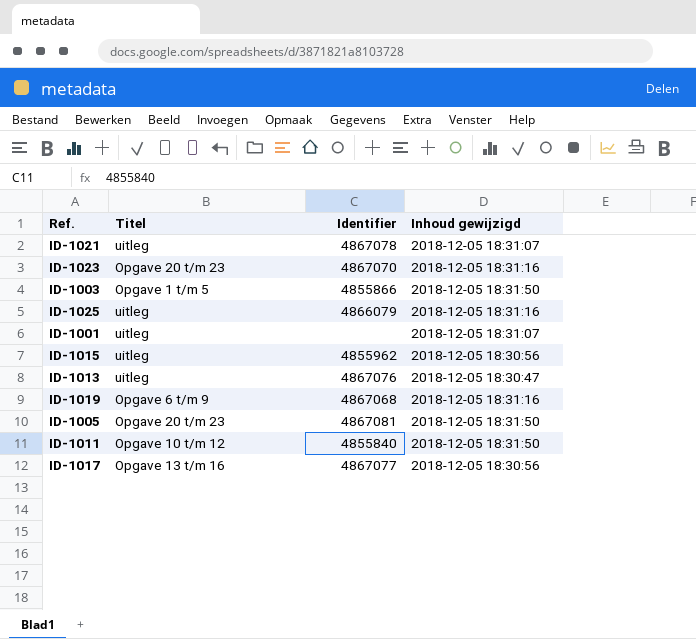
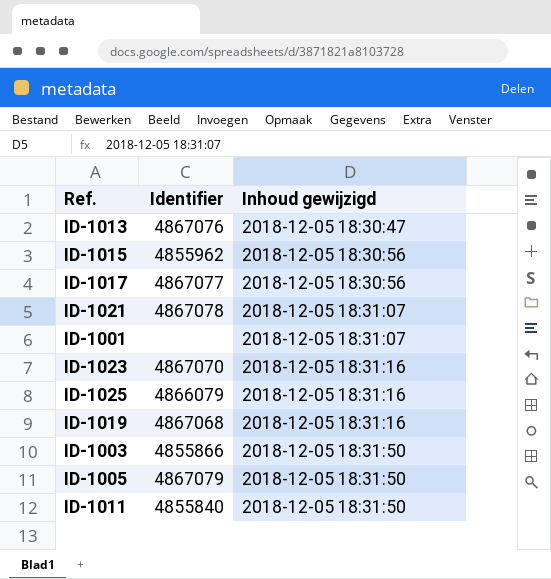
row order: none -> Inhoud gewijzigd ascending
column Titel | position: 2 -> none
ID-1005 | Identifier: 4867081 -> 4867079

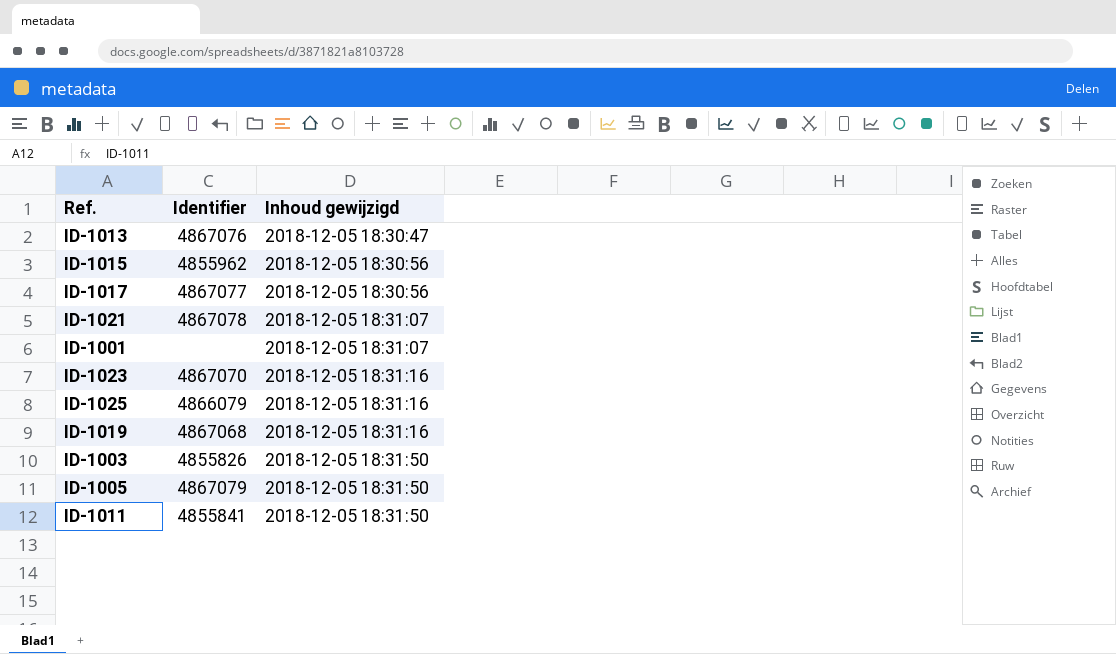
ID-1003 | Identifier: 4855866 -> 4855826
ID-1011 | Identifier: 4855840 -> 4855841

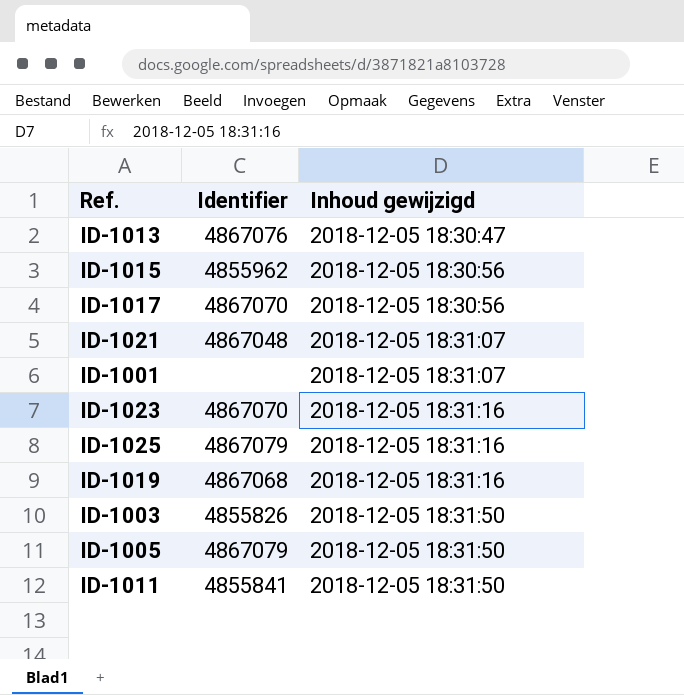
ID-1017 | Identifier: 4867077 -> 4867070
ID-1021 | Identifier: 4867078 -> 4867048
ID-1025 | Identifier: 4866079 -> 4867079

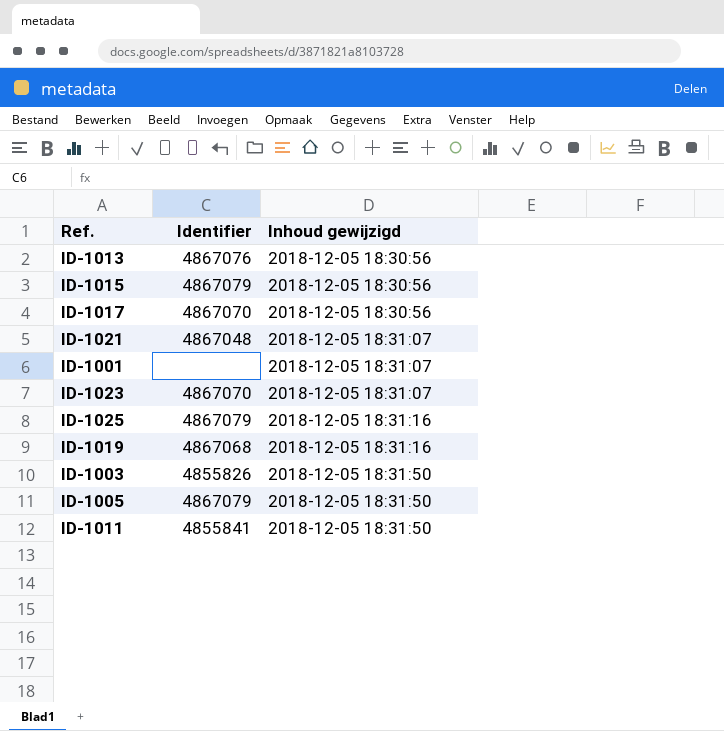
ID-1013 | Inhoud gewijzigd: 2018-12-05 18:30:47 -> 2018-12-05 18:30:56
ID-1015 | Identifier: 4855962 -> 4867079
ID-1023 | Inhoud gewijzigd: 2018-12-05 18:31:16 -> 2018-12-05 18:31:07

